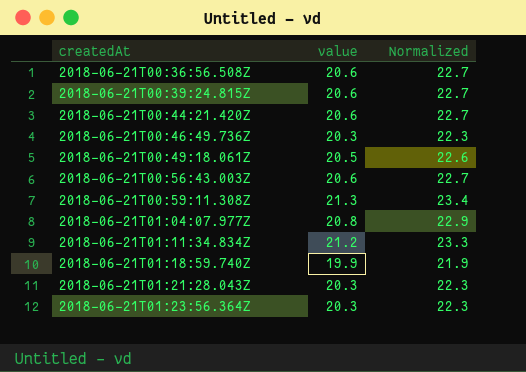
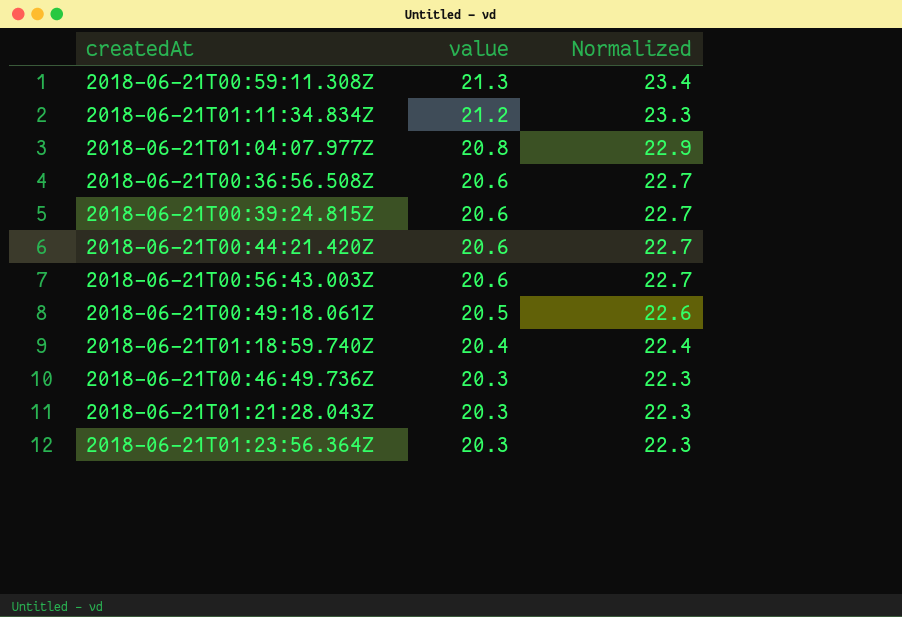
row order: createdAt ascending -> value descending
2018-06-21T01:18:59.740Z | value: 19.9 -> 20.4
2018-06-21T01:18:59.740Z | Normalized: 21.9 -> 22.4

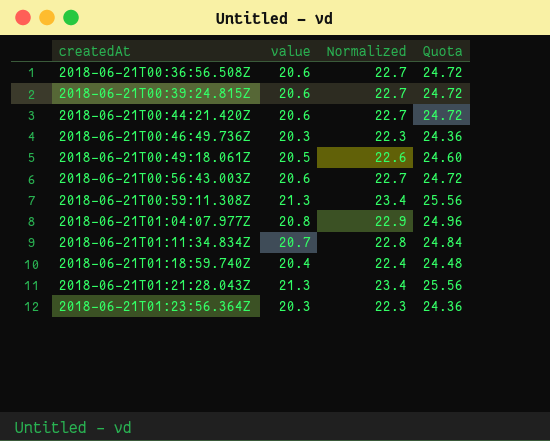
row order: value descending -> createdAt ascending
column Quota | formula: none -> [value] * 1.2
2018-06-21T01:11:34.834Z | value: 21.2 -> 20.7
2018-06-21T01:11:34.834Z | Normalized: 23.3 -> 22.8
2018-06-21T01:21:28.043Z | value: 20.3 -> 21.3
2018-06-21T01:21:28.043Z | Normalized: 22.3 -> 23.4

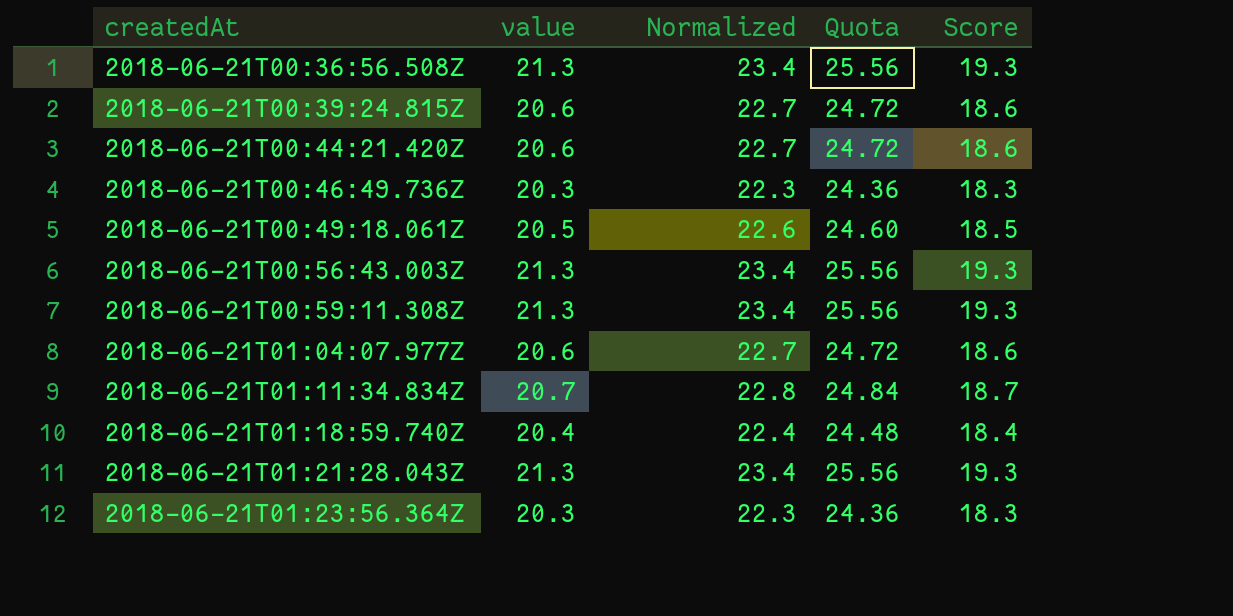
column Score | formula: none -> [value] - 2
2018-06-21T00:36:56.508Z | value: 20.6 -> 21.3
2018-06-21T00:36:56.508Z | Normalized: 22.7 -> 23.4
2018-06-21T00:36:56.508Z | Quota: 24.72 -> 25.56
2018-06-21T00:56:43.003Z | value: 20.6 -> 21.3
2018-06-21T00:56:43.003Z | Normalized: 22.7 -> 23.4
2018-06-21T00:56:43.003Z | Quota: 24.72 -> 25.56
2018-06-21T01:04:07.977Z | value: 20.8 -> 20.6
2018-06-21T01:04:07.977Z | Normalized: 22.9 -> 22.7
2018-06-21T01:04:07.977Z | Quota: 24.96 -> 24.72

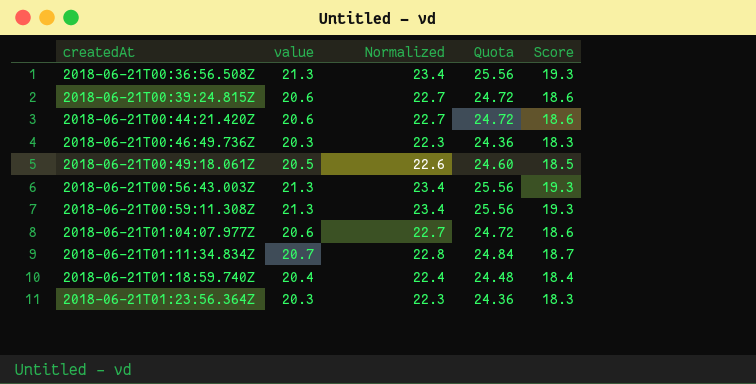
row 2018-06-21T01:21:28.043Z: 21.3 | 23.4 | 25.56 | 19.3 -> none

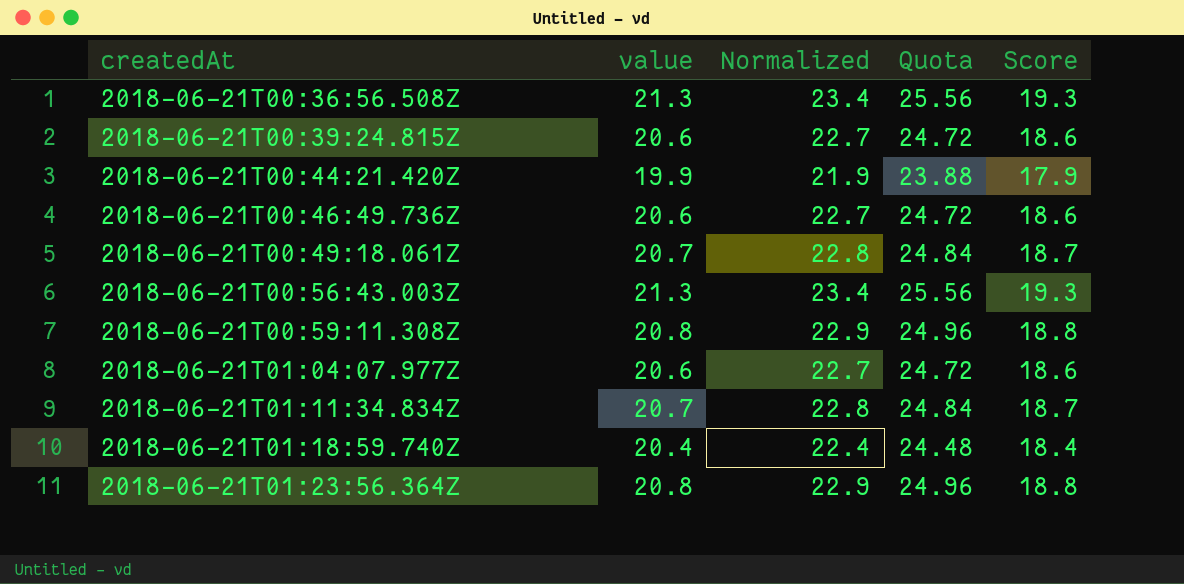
2018-06-21T00:44:21.420Z | value: 20.6 -> 19.9
2018-06-21T00:44:21.420Z | Normalized: 22.7 -> 21.9
2018-06-21T00:44:21.420Z | Quota: 24.72 -> 23.88
2018-06-21T00:44:21.420Z | Score: 18.6 -> 17.9
2018-06-21T00:46:49.736Z | value: 20.3 -> 20.6
2018-06-21T00:46:49.736Z | Normalized: 22.3 -> 22.7
2018-06-21T00:46:49.736Z | Quota: 24.36 -> 24.72
2018-06-21T00:46:49.736Z | Score: 18.3 -> 18.6
2018-06-21T00:49:18.061Z | value: 20.5 -> 20.7
2018-06-21T00:49:18.061Z | Normalized: 22.6 -> 22.8
2018-06-21T00:49:18.061Z | Quota: 24.60 -> 24.84
2018-06-21T00:49:18.061Z | Score: 18.5 -> 18.7
2018-06-21T00:59:11.308Z | value: 21.3 -> 20.8
2018-06-21T00:59:11.308Z | Normalized: 23.4 -> 22.9
2018-06-21T00:59:11.308Z | Quota: 25.56 -> 24.96
2018-06-21T00:59:11.308Z | Score: 19.3 -> 18.8
2018-06-21T01:23:56.364Z | value: 20.3 -> 20.8
2018-06-21T01:23:56.364Z | Normalized: 22.3 -> 22.9
2018-06-21T01:23:56.364Z | Quota: 24.36 -> 24.96
2018-06-21T01:23:56.364Z | Score: 18.3 -> 18.8

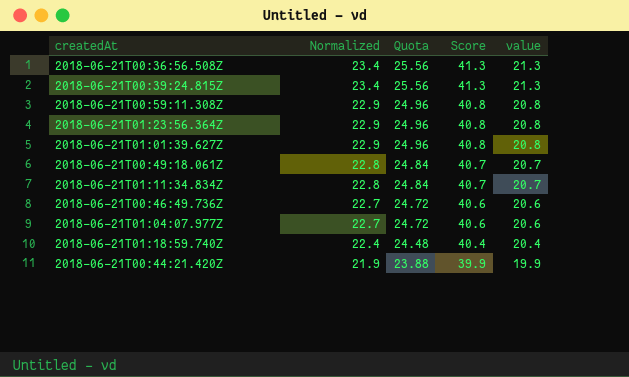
row order: createdAt ascending -> Normalized descending
column Score | formula: [value] - 2 -> [value] + 20
column value | position: 2 -> 5
row 2018-06-21T00:56:43.003Z: 21.3 | 23.4 | 25.56 | 19.3 -> none
2018-06-21T00:39:24.815Z | Normalized: 22.7 -> 23.4
2018-06-21T00:39:24.815Z | Quota: 24.72 -> 25.56
2018-06-21T00:39:24.815Z | value: 20.6 -> 21.3
row 2018-06-21T01:01:39.627Z: none -> 22.9 | 24.96 | 40.8 | 20.8

